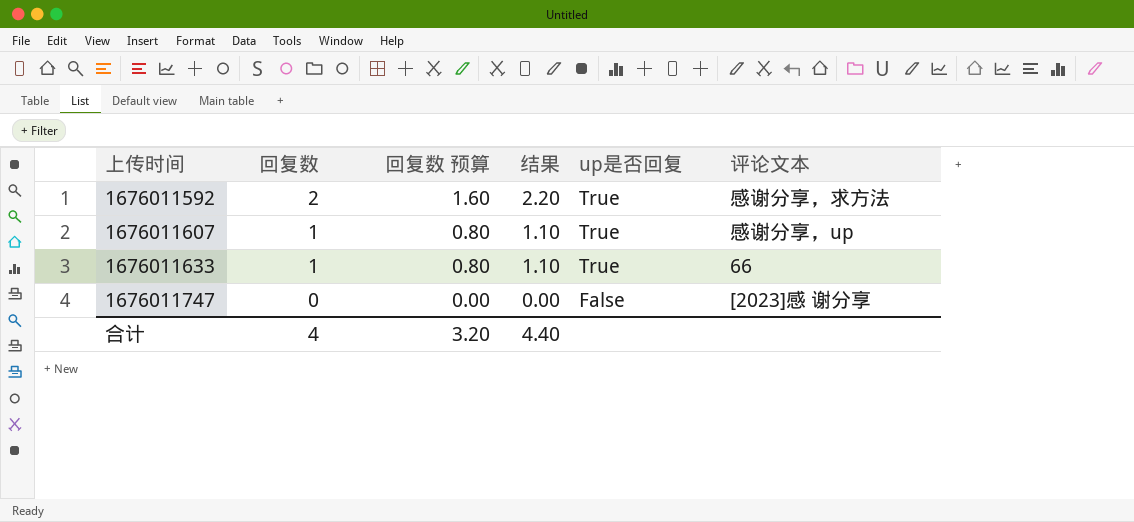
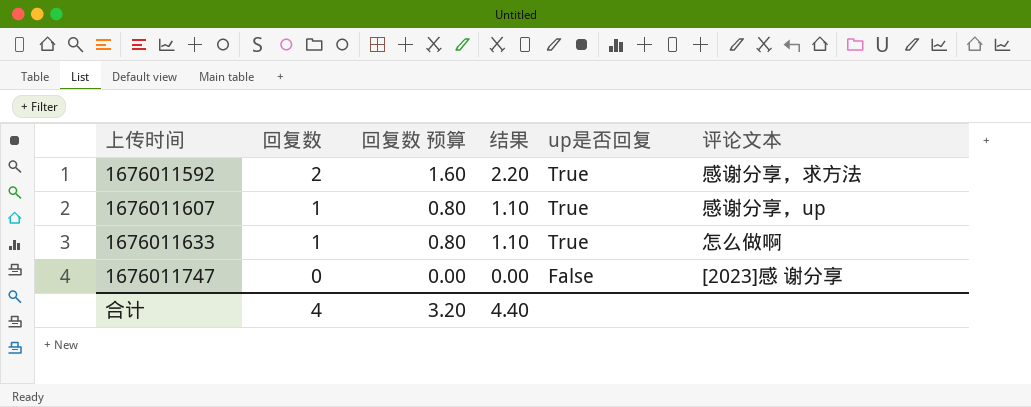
1676011633 | 评论文本: 66 -> 怎么做啊

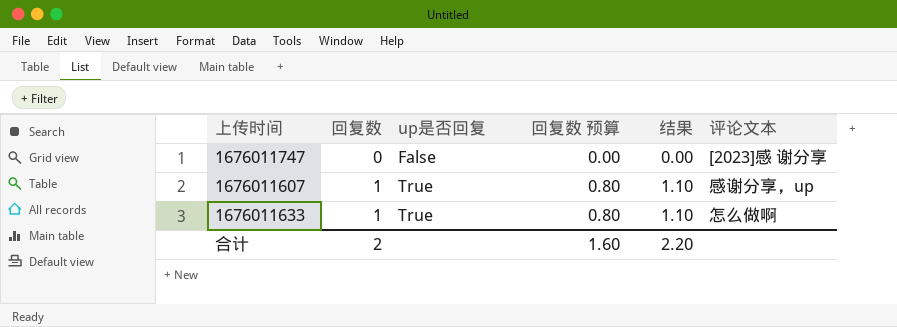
row order: 上传时间 ascending -> 回复数 ascending
column up是否回复 | position: 5 -> 3
row 1676011592: 2 | 1.60 | 2.20 | True | 感谢分享，求方法 -> none
合计 | 回复数: 4 -> 2
合计 | 回复数 预算: 3.20 -> 1.60
合计 | 结果: 4.40 -> 2.20

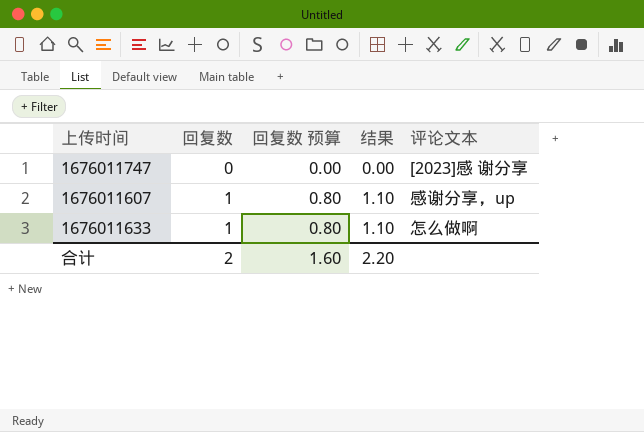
column up是否回复 | position: 3 -> none

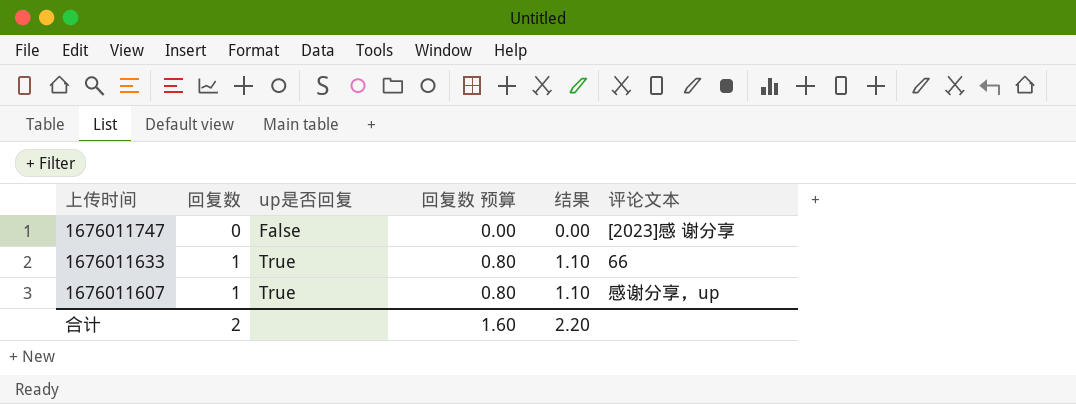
row order: 回复数 ascending -> 上传时间 descending
column up是否回复 | position: none -> 3
1676011633 | 评论文本: 怎么做啊 -> 66

